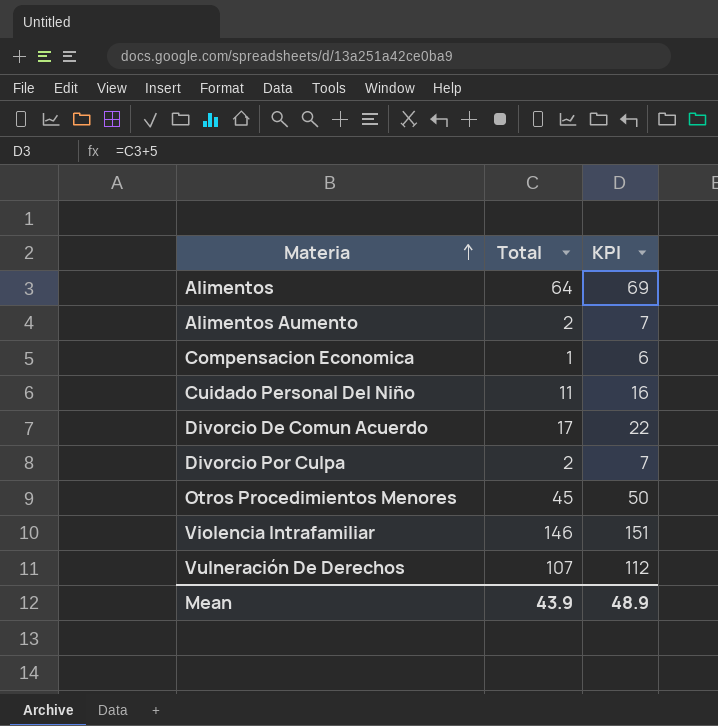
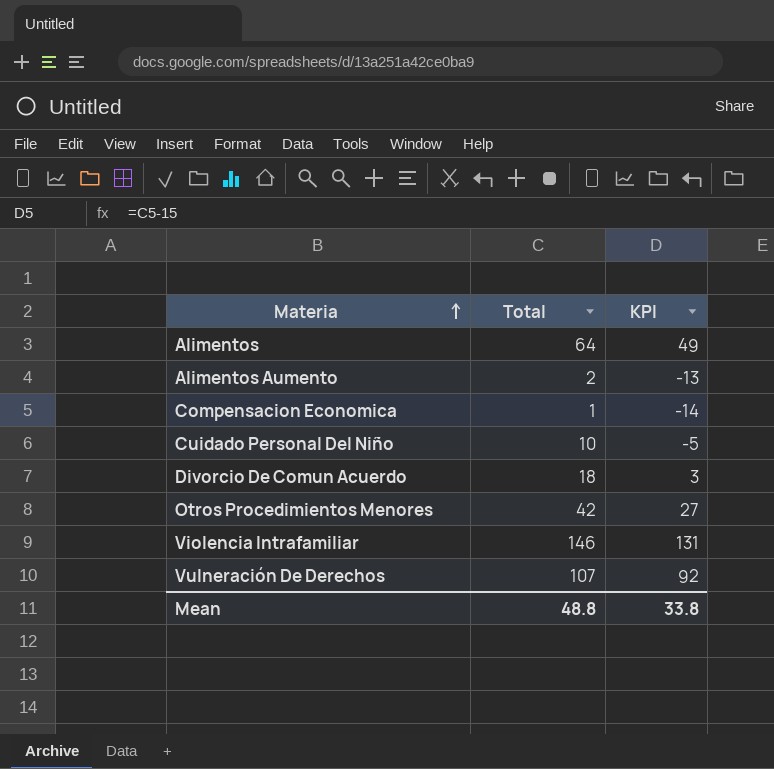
column KPI | formula: [Total] + 5 -> [Total] - 15
row Divorcio Por Culpa: 2 | 7 -> none
Cuidado Personal Del Niño | Total: 11 -> 10
Divorcio De Comun Acuerdo | Total: 17 -> 18
Otros Procedimientos Menores | Total: 45 -> 42
Mean | Total: 43.9 -> 48.8
Mean | KPI: 48.9 -> 33.8

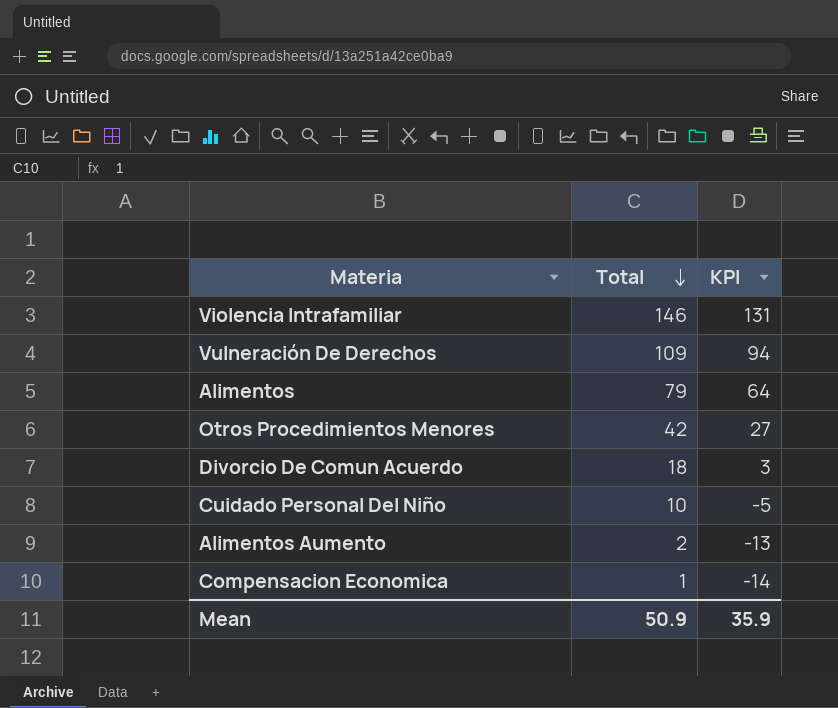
row order: Materia ascending -> Total descending
Vulneración De Derechos | Total: 107 -> 109
Vulneración De Derechos | KPI: 92 -> 94
Alimentos | Total: 64 -> 79
Alimentos | KPI: 49 -> 64
Mean | Total: 48.8 -> 50.9
Mean | KPI: 33.8 -> 35.9

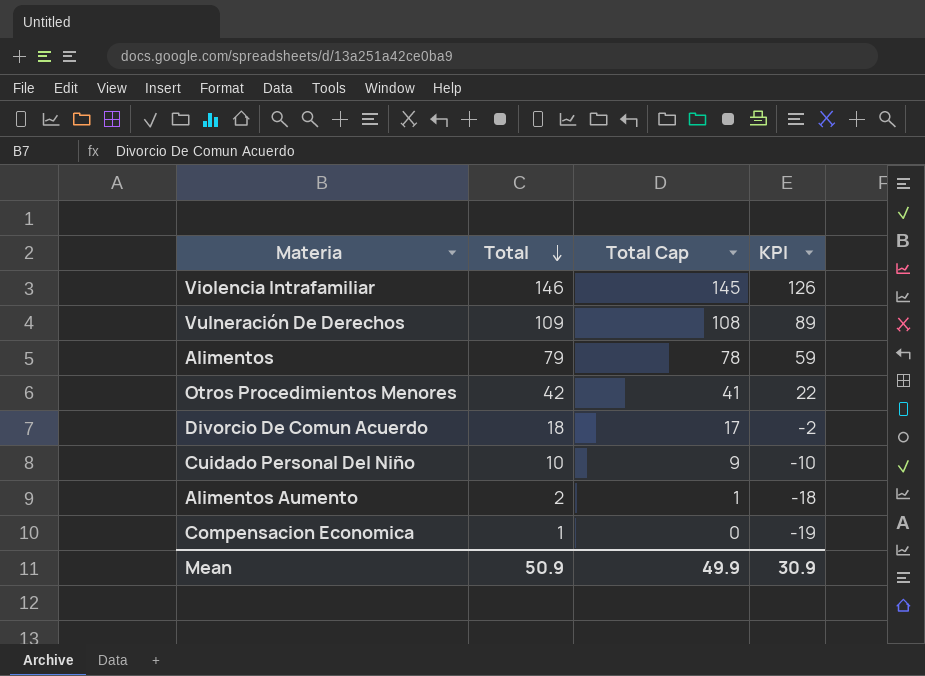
column Total Cap | formula: none -> [Total] - 1
column KPI | formula: [Total] - 15 -> [Total] - 20
Mean | KPI: 35.9 -> 30.9

